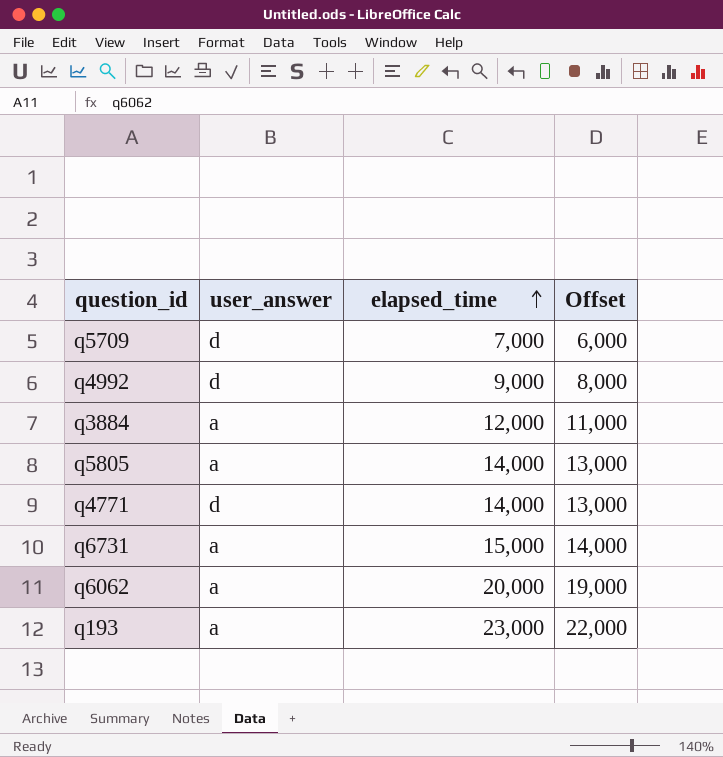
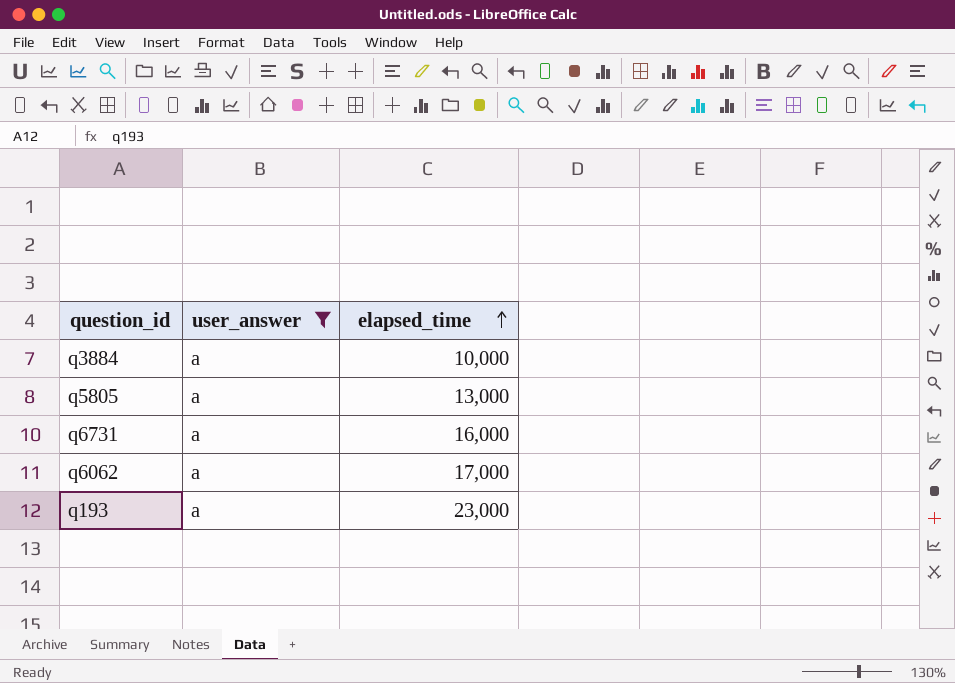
filter: none -> user_answer = a
column Offset | formula: [elapsed_time] - 1000 -> none
q3884 | elapsed_time: 12,000 -> 10,000
q5805 | elapsed_time: 14,000 -> 13,000
q6731 | elapsed_time: 15,000 -> 16,000
q6062 | elapsed_time: 20,000 -> 17,000

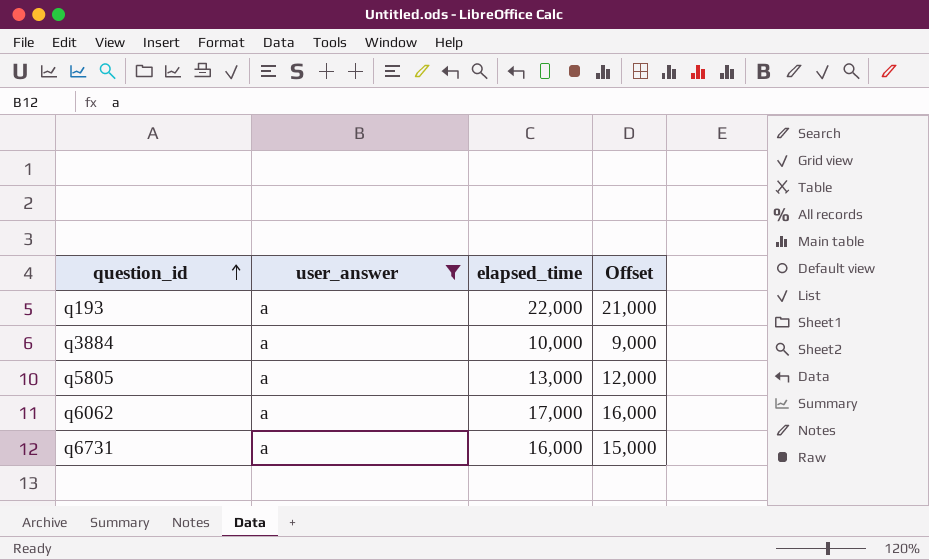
row order: elapsed_time ascending -> question_id ascending
column Offset | formula: none -> [elapsed_time] - 1000
q193 | elapsed_time: 23,000 -> 22,000

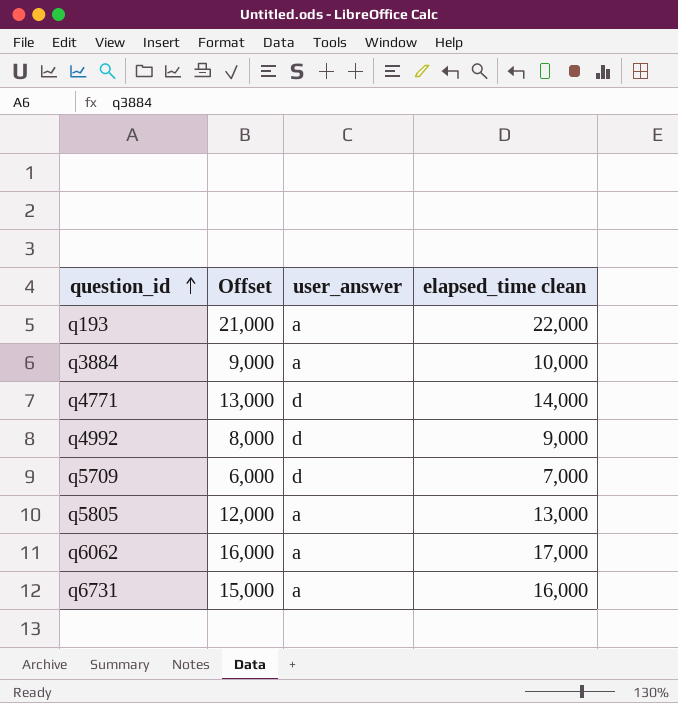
filter: user_answer = a -> none
column Offset | position: 4 -> 2
column name: elapsed_time -> elapsed_time clean

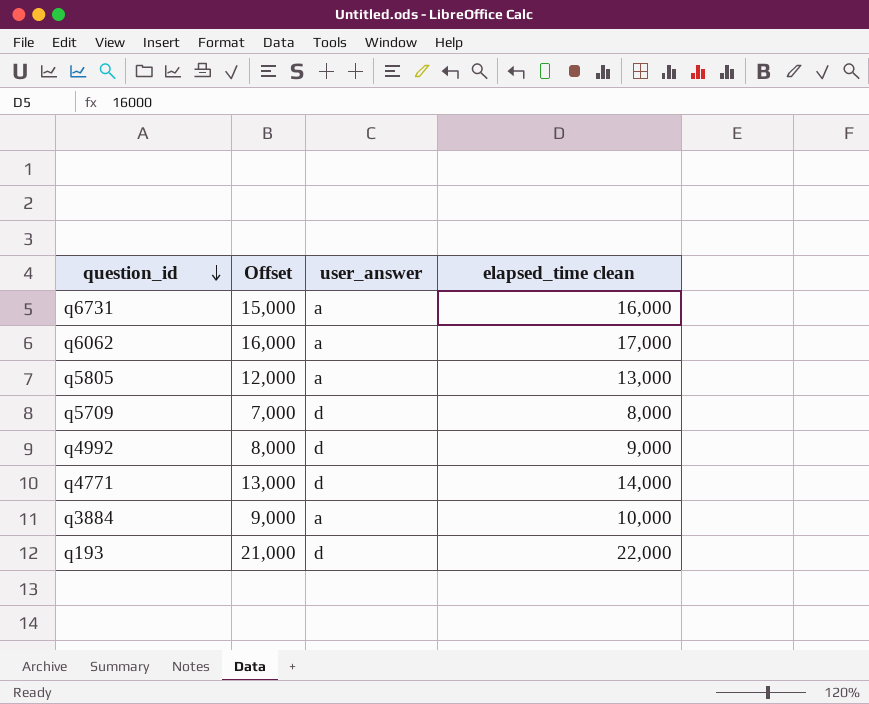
row order: question_id ascending -> question_id descending
q5709 | Offset: 6,000 -> 7,000
q5709 | elapsed_time clean: 7,000 -> 8,000
q193 | user_answer: a -> d

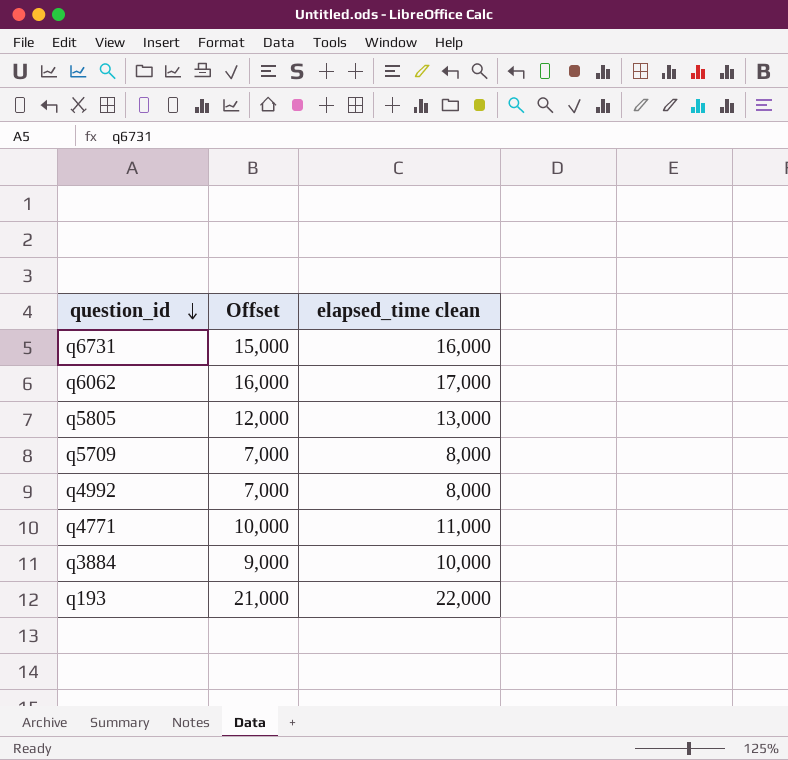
column user_answer | position: 3 -> none
q4992 | Offset: 8,000 -> 7,000
q4992 | elapsed_time clean: 9,000 -> 8,000
q4771 | Offset: 13,000 -> 10,000
q4771 | elapsed_time clean: 14,000 -> 11,000

